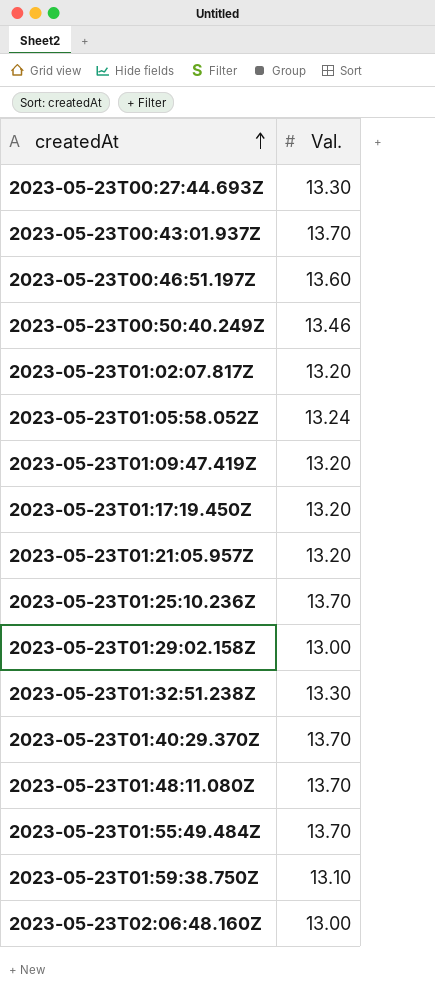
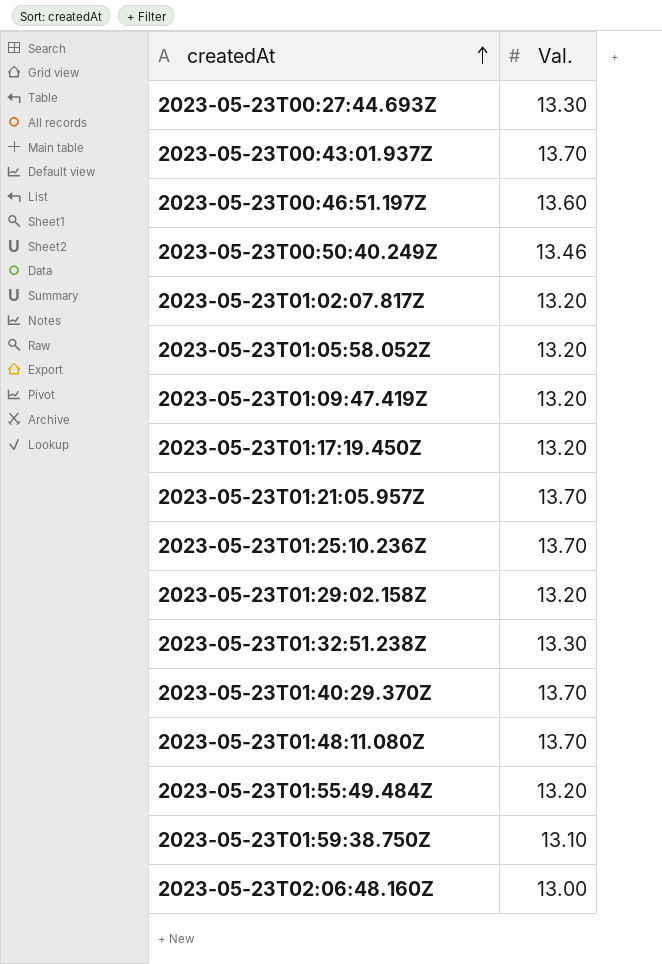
2023-05-23T01:05:58.052Z | Val.: 13.24 -> 13.20
2023-05-23T01:21:05.957Z | Val.: 13.20 -> 13.70
2023-05-23T01:29:02.158Z | Val.: 13.00 -> 13.20
2023-05-23T01:55:49.484Z | Val.: 13.70 -> 13.20

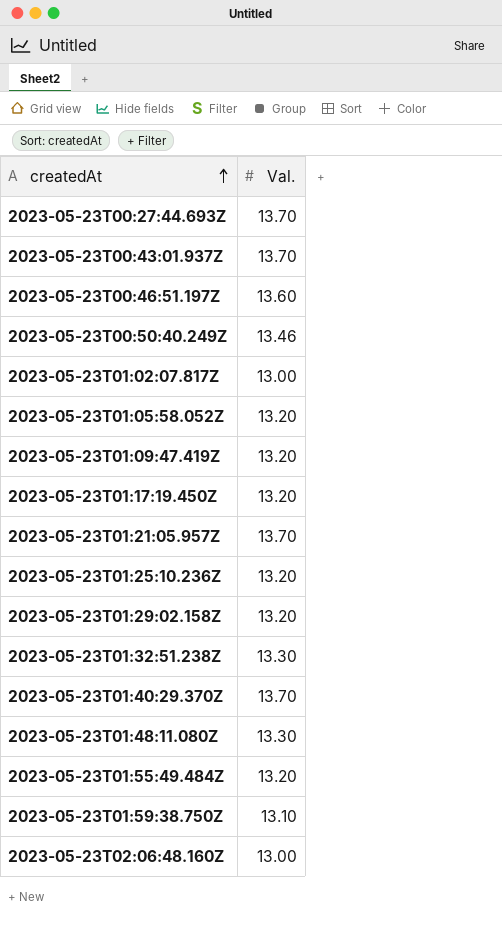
2023-05-23T00:27:44.693Z | Val.: 13.30 -> 13.70
2023-05-23T01:02:07.817Z | Val.: 13.20 -> 13.00
2023-05-23T01:25:10.236Z | Val.: 13.70 -> 13.20
2023-05-23T01:48:11.080Z | Val.: 13.70 -> 13.30

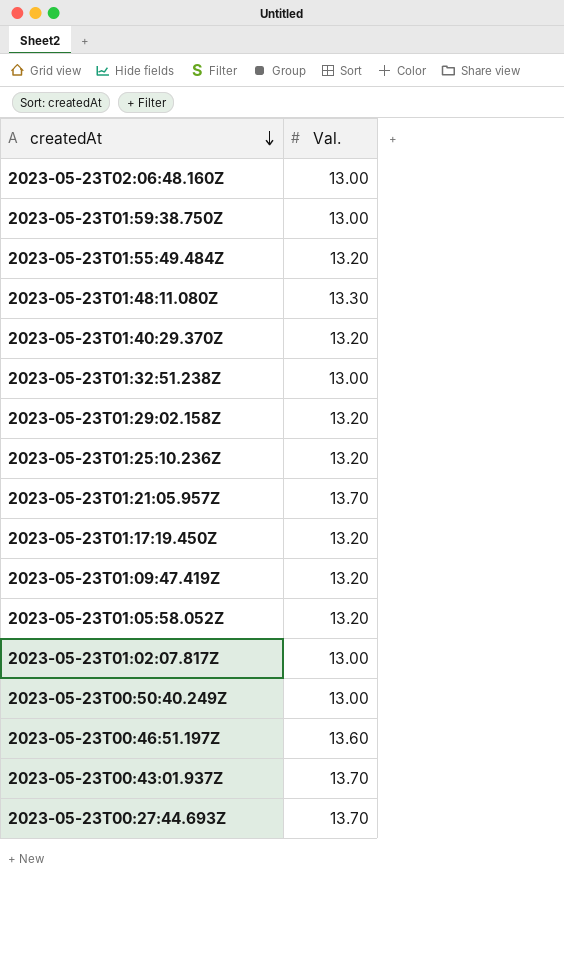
row order: createdAt ascending -> createdAt descending
2023-05-23T01:59:38.750Z | Val.: 13.10 -> 13.00
2023-05-23T01:40:29.370Z | Val.: 13.70 -> 13.20
2023-05-23T01:32:51.238Z | Val.: 13.30 -> 13.00
2023-05-23T00:50:40.249Z | Val.: 13.46 -> 13.00

